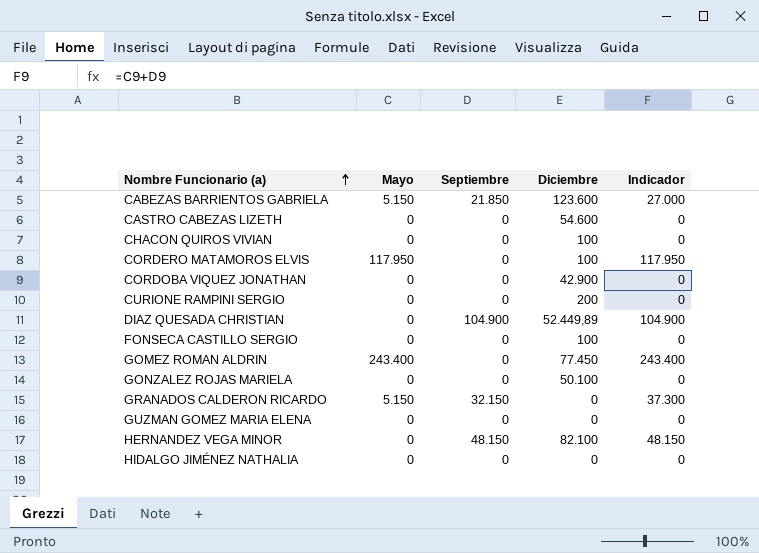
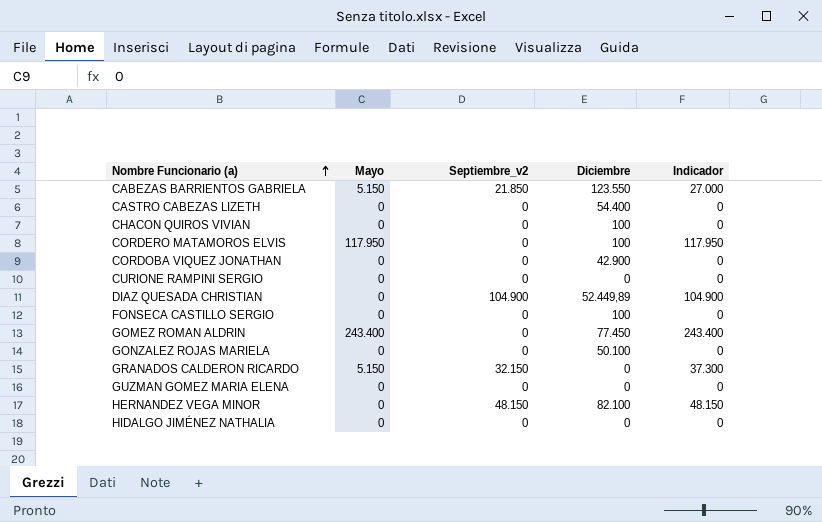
column name: Septiembre -> Septiembre_v2
CABEZAS BARRIENTOS GABRIELA | Diciembre: 123.600 -> 123.550
CASTRO CABEZAS LIZETH | Diciembre: 54.600 -> 54.400
CURIONE RAMPINI SERGIO | Diciembre: 200 -> 0

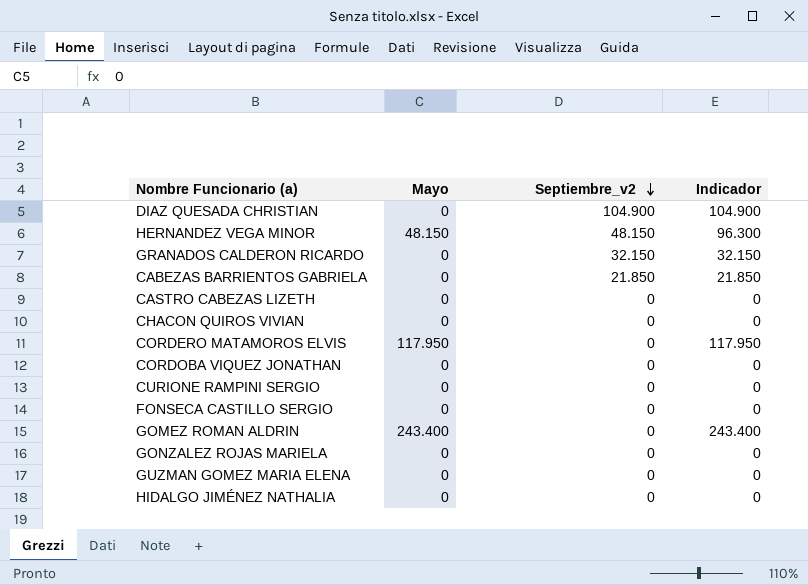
row order: Nombre Funcionario (a) ascending -> Septiembre_v2 descending
column Diciembre | position: 4 -> none
HERNANDEZ VEGA MINOR | Mayo: 0 -> 48.150
HERNANDEZ VEGA MINOR | Indicador: 48.150 -> 96.300
GRANADOS CALDERON RICARDO | Mayo: 5.150 -> 0
GRANADOS CALDERON RICARDO | Indicador: 37.300 -> 32.150
CABEZAS BARRIENTOS GABRIELA | Mayo: 5.150 -> 0
CABEZAS BARRIENTOS GABRIELA | Indicador: 27.000 -> 21.850

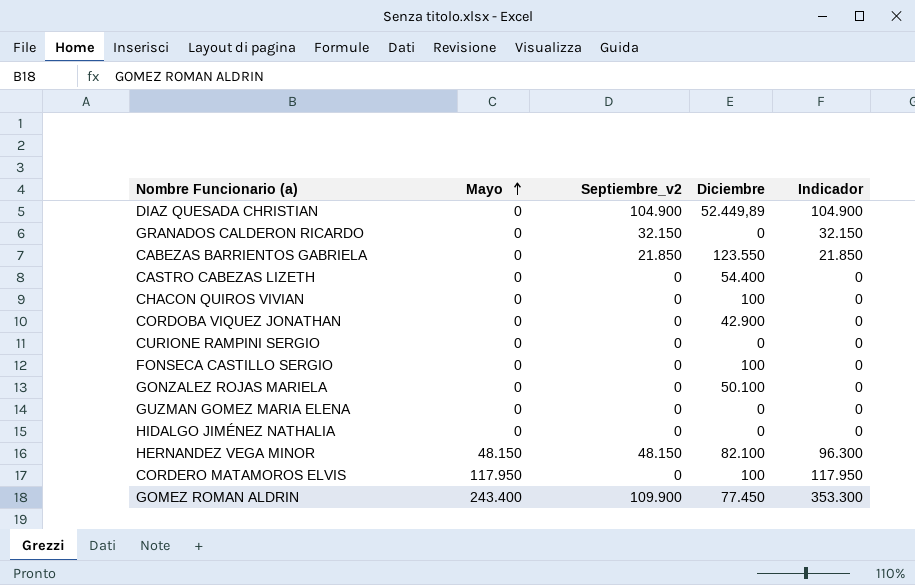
row order: Septiembre_v2 descending -> Mayo ascending
column Diciembre | position: none -> 4
GOMEZ ROMAN ALDRIN | Septiembre_v2: 0 -> 109.900
GOMEZ ROMAN ALDRIN | Indicador: 243.400 -> 353.300

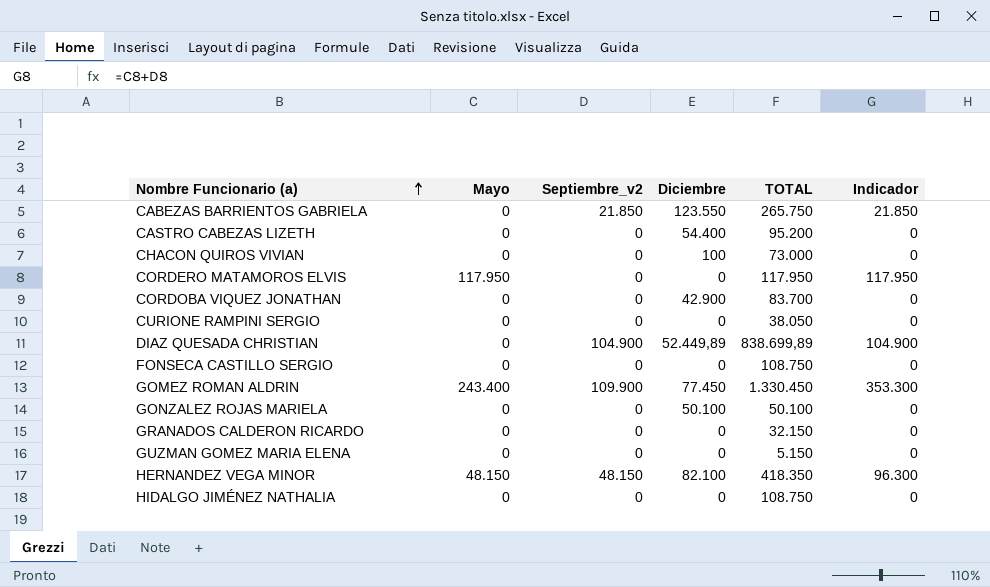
row order: Mayo ascending -> Nombre Funcionario (a) ascending
column TOTAL | position: none -> 5
CORDERO MATAMOROS ELVIS | Diciembre: 100 -> 0
FONSECA CASTILLO SERGIO | Diciembre: 100 -> 0
GRANADOS CALDERON RICARDO | Septiembre_v2: 32.150 -> 0
GRANADOS CALDERON RICARDO | Indicador: 32.150 -> 0

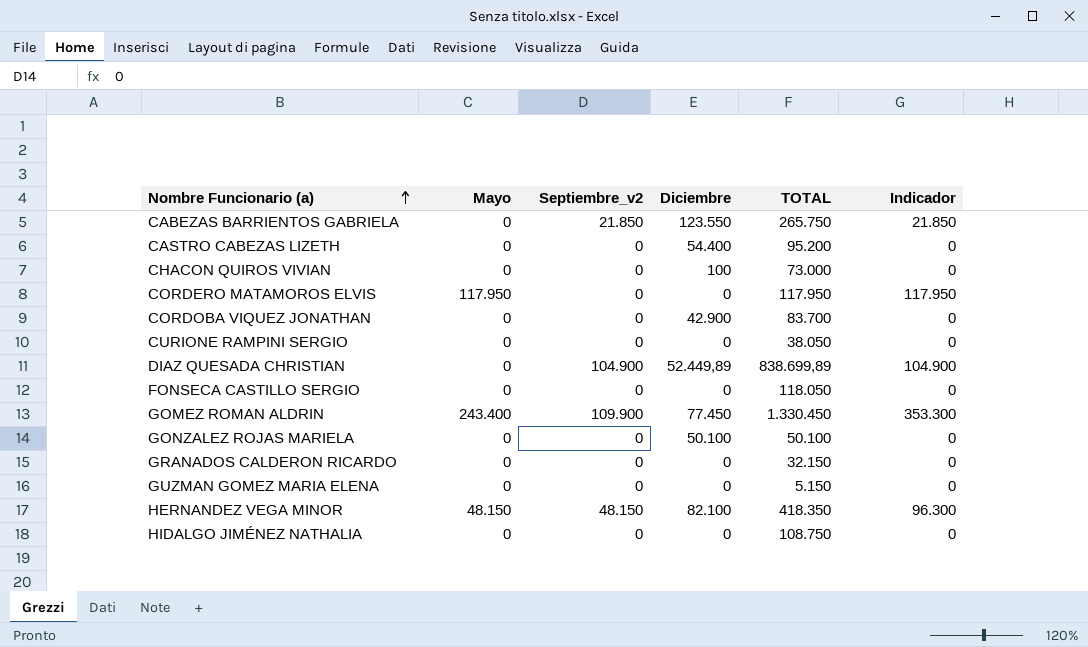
FONSECA CASTILLO SERGIO | TOTAL: 108.750 -> 118.050

